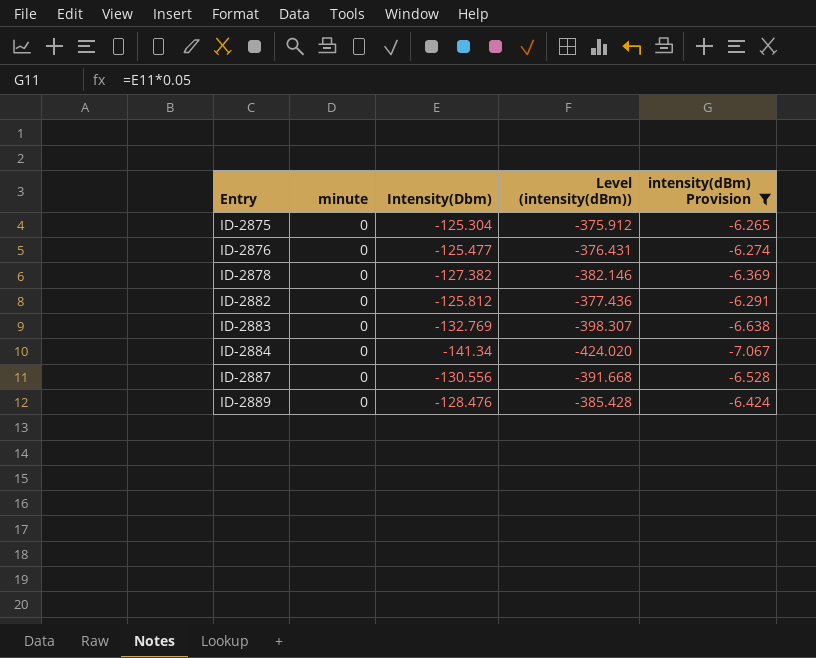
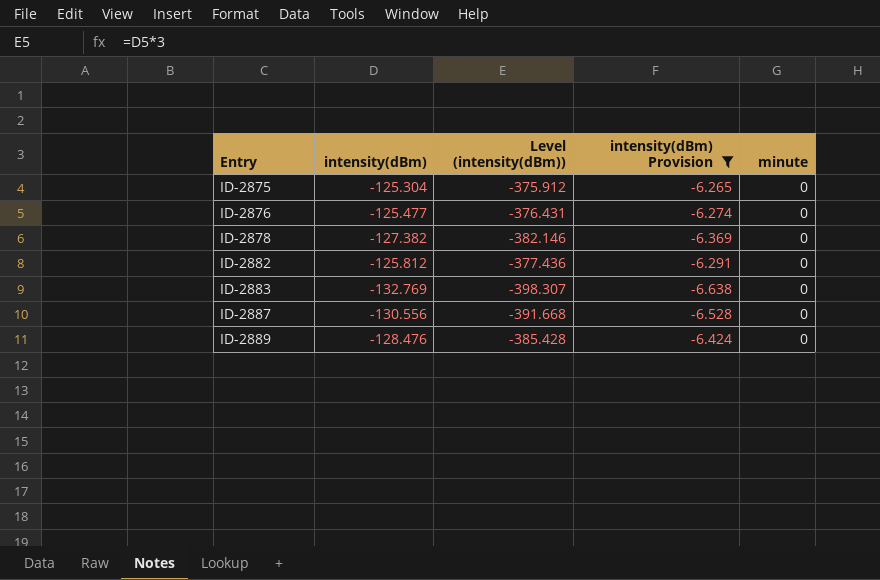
column name: Intensity(Dbm) -> intensity(dBm)
column minute | position: 2 -> 5
row ID-2884: 0 | -141.34 | -424.020 | -7.067 -> none

